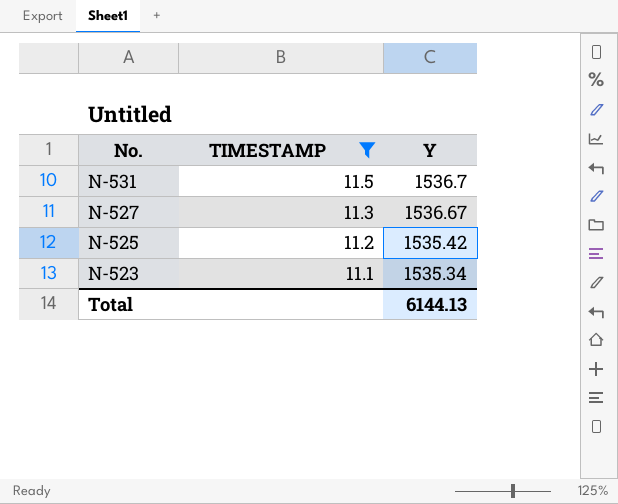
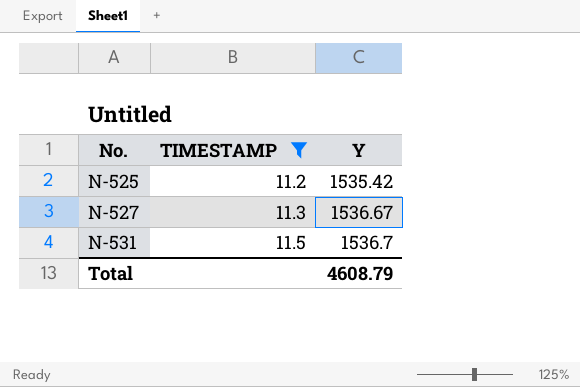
row order: No. descending -> No. ascending
row N-523: 11.1 | 1535.34 -> none
Total | Y: 6144.13 -> 4608.79

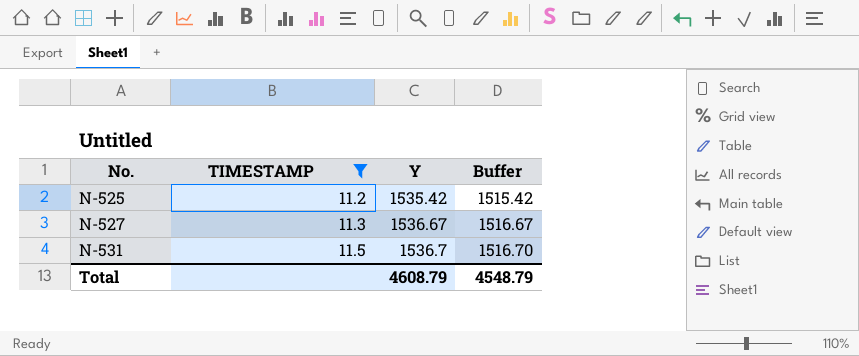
column Buffer | formula: none -> [Y] - 20

